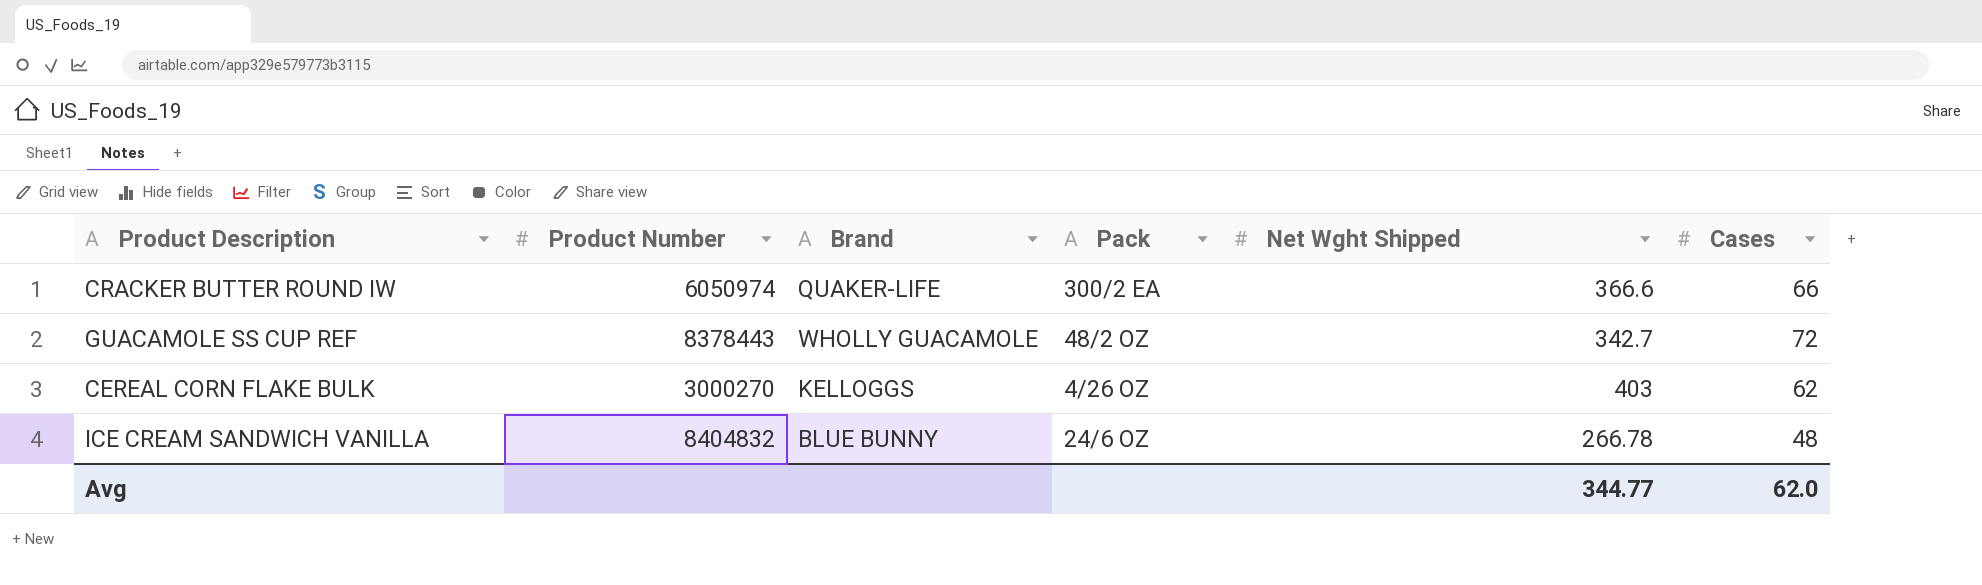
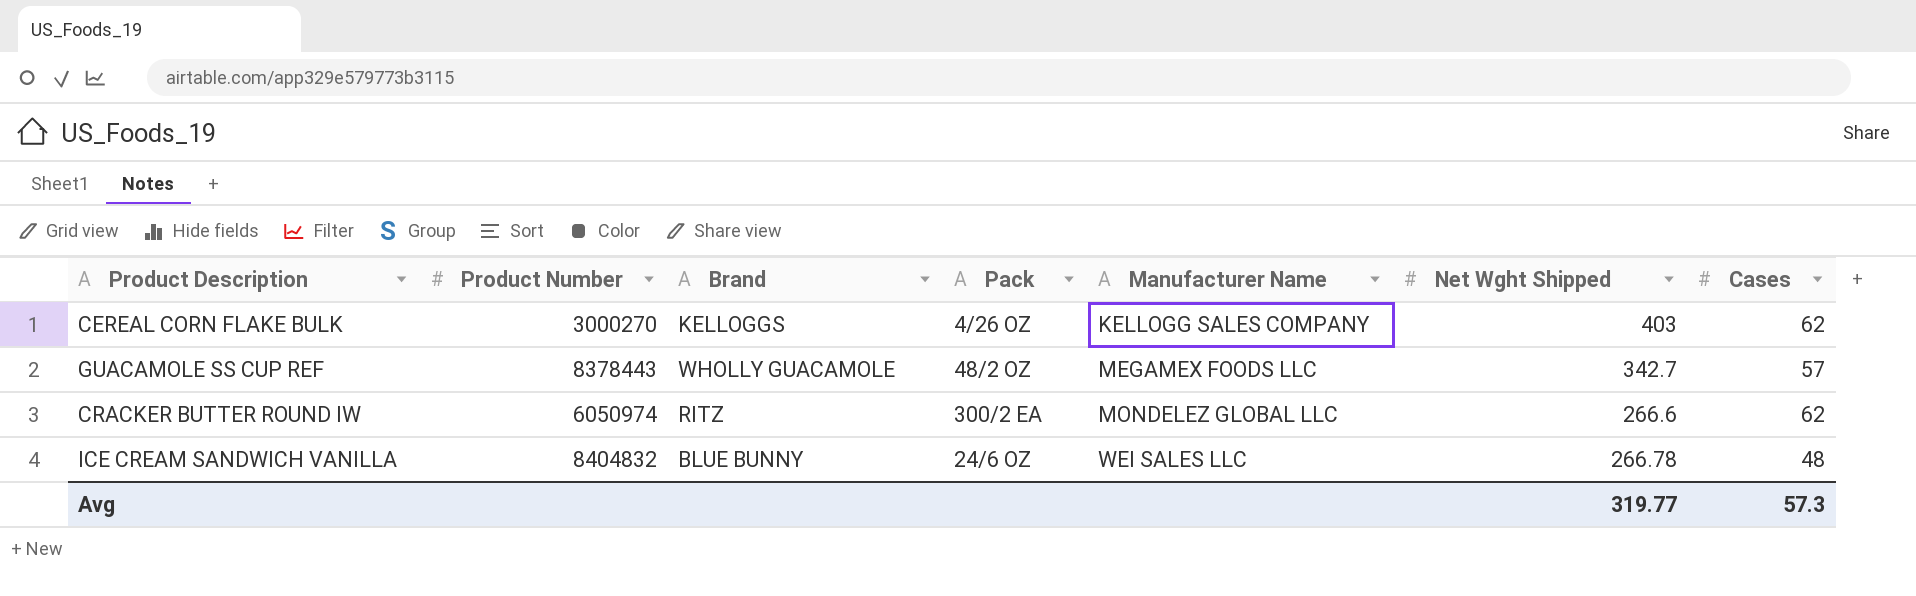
row order: none -> Manufacturer Name ascending
column Manufacturer Name | position: none -> 5
GUACAMOLE SS CUP REF | Cases: 72 -> 57
CRACKER BUTTER ROUND IW | Brand: QUAKER-LIFE -> RITZ
CRACKER BUTTER ROUND IW | Net Wght Shipped: 366.6 -> 266.6
CRACKER BUTTER ROUND IW | Cases: 66 -> 62
Avg | Net Wght Shipped: 344.77 -> 319.77
Avg | Cases: 62.0 -> 57.3

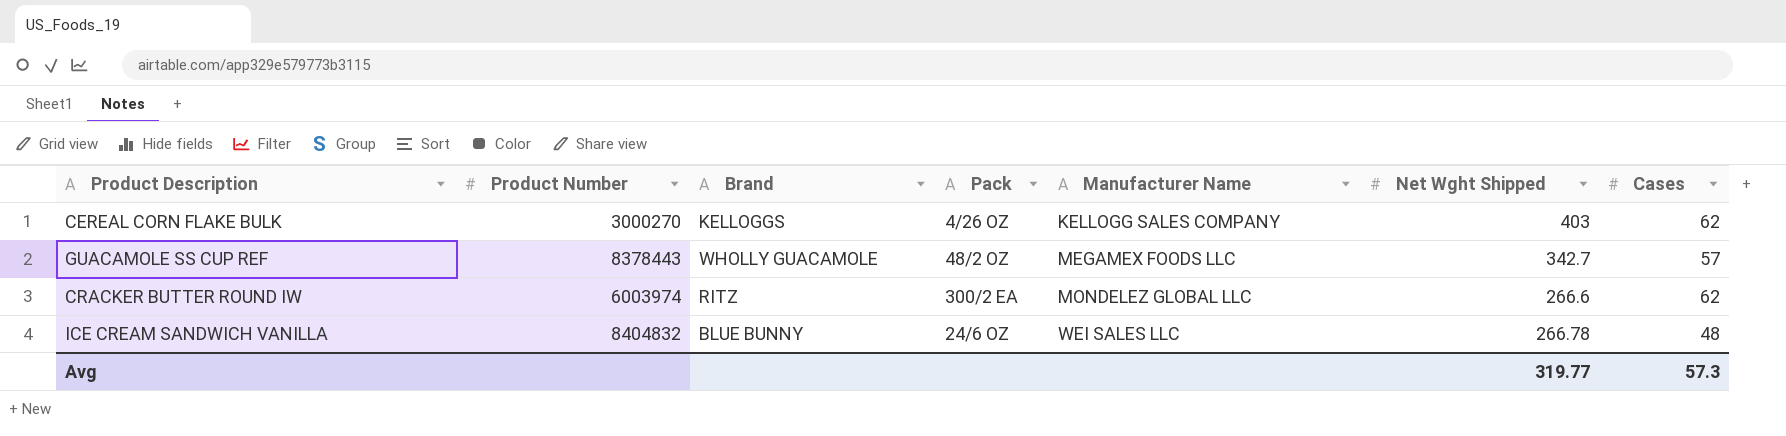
CRACKER BUTTER ROUND IW | Product Number: 6050974 -> 6003974

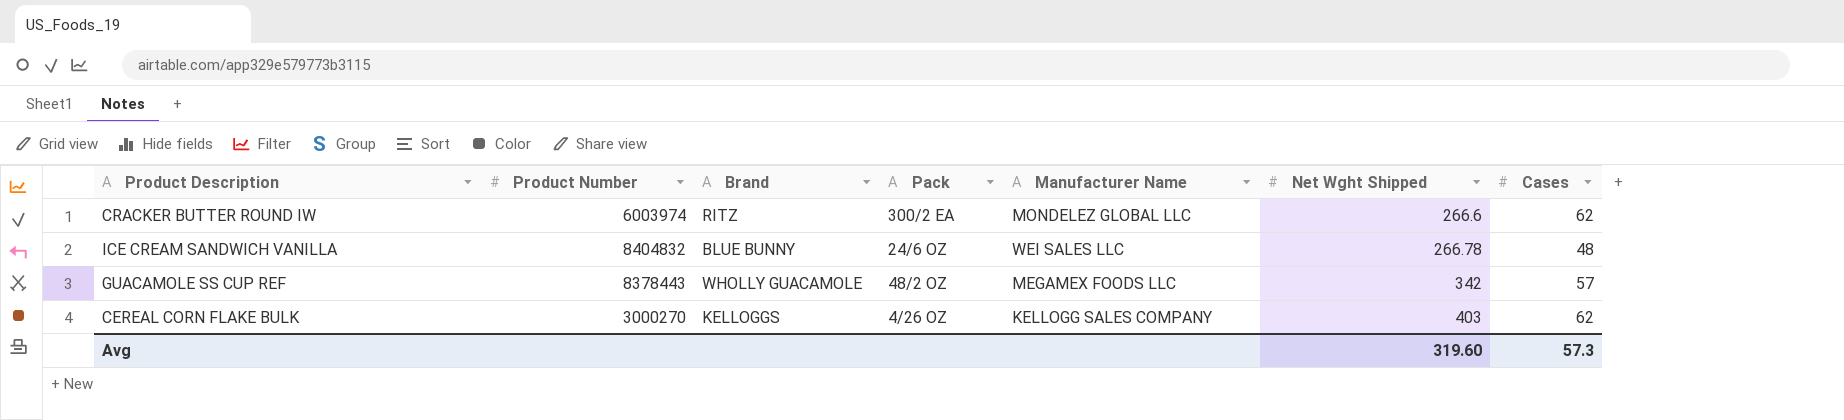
row order: Manufacturer Name ascending -> Net Wght Shipped ascending
GUACAMOLE SS CUP REF | Net Wght Shipped: 342.7 -> 342
Avg | Net Wght Shipped: 319.77 -> 319.60

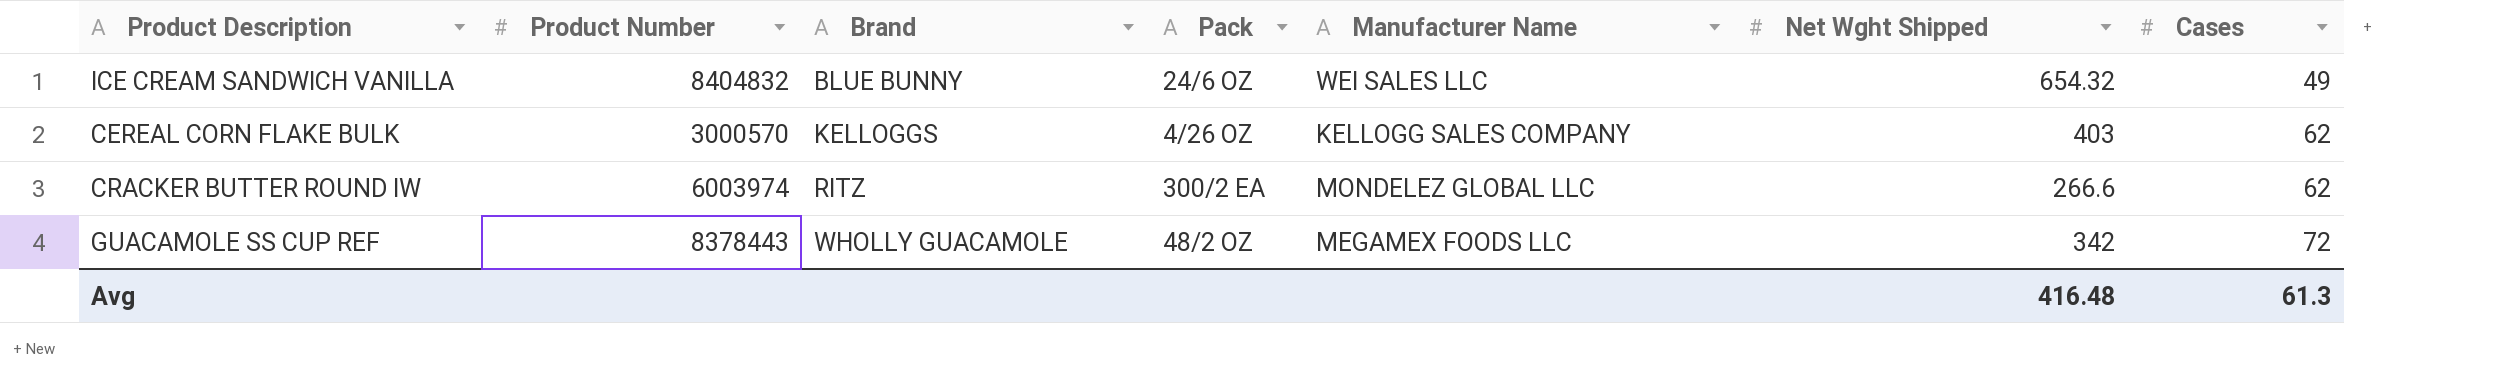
row order: Net Wght Shipped ascending -> Brand ascending
ICE CREAM SANDWICH VANILLA | Net Wght Shipped: 266.78 -> 654.32
ICE CREAM SANDWICH VANILLA | Cases: 48 -> 49
CEREAL CORN FLAKE BULK | Product Number: 3000270 -> 3000570
GUACAMOLE SS CUP REF | Cases: 57 -> 72
Avg | Net Wght Shipped: 319.60 -> 416.48
Avg | Cases: 57.3 -> 61.3

